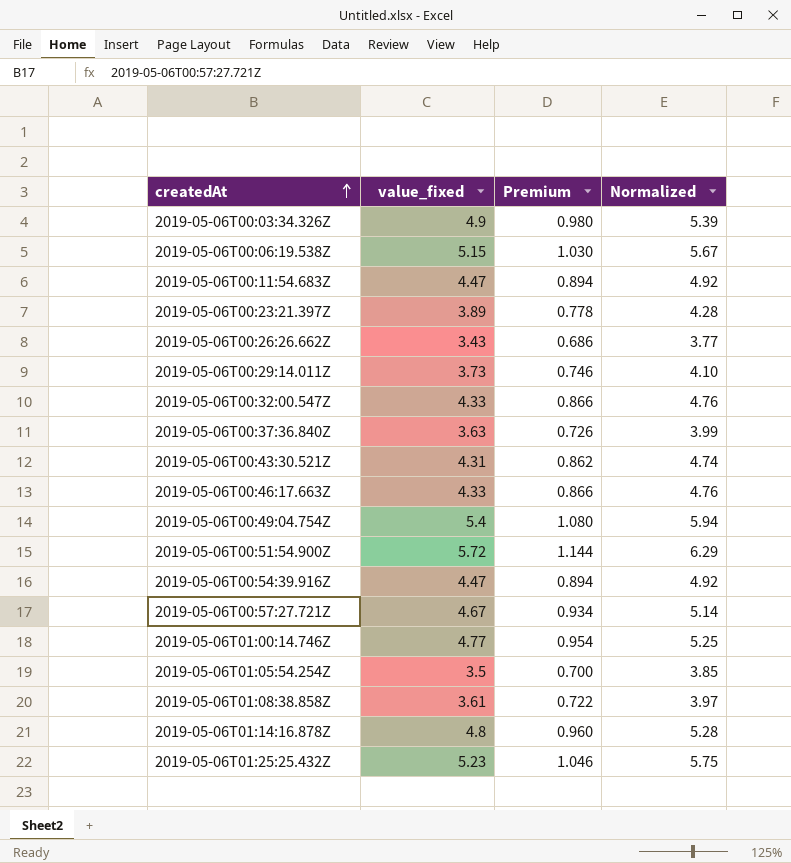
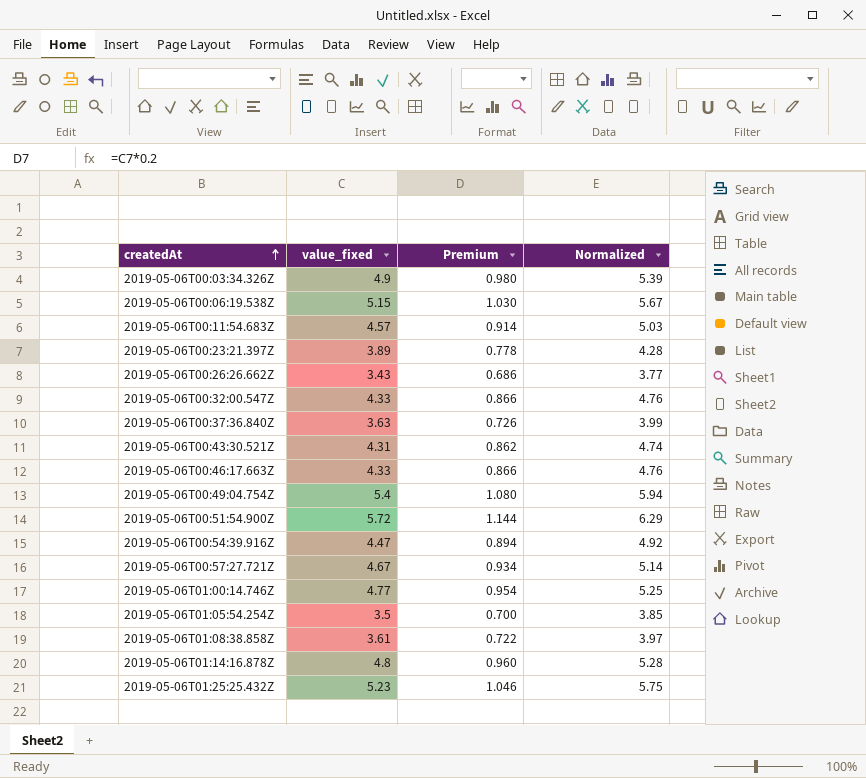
row 2019-05-06T00:29:14.011Z: 3.73 | 0.746 | 4.10 -> none
2019-05-06T00:11:54.683Z | value_fixed: 4.47 -> 4.57
2019-05-06T00:11:54.683Z | Premium: 0.894 -> 0.914
2019-05-06T00:11:54.683Z | Normalized: 4.92 -> 5.03

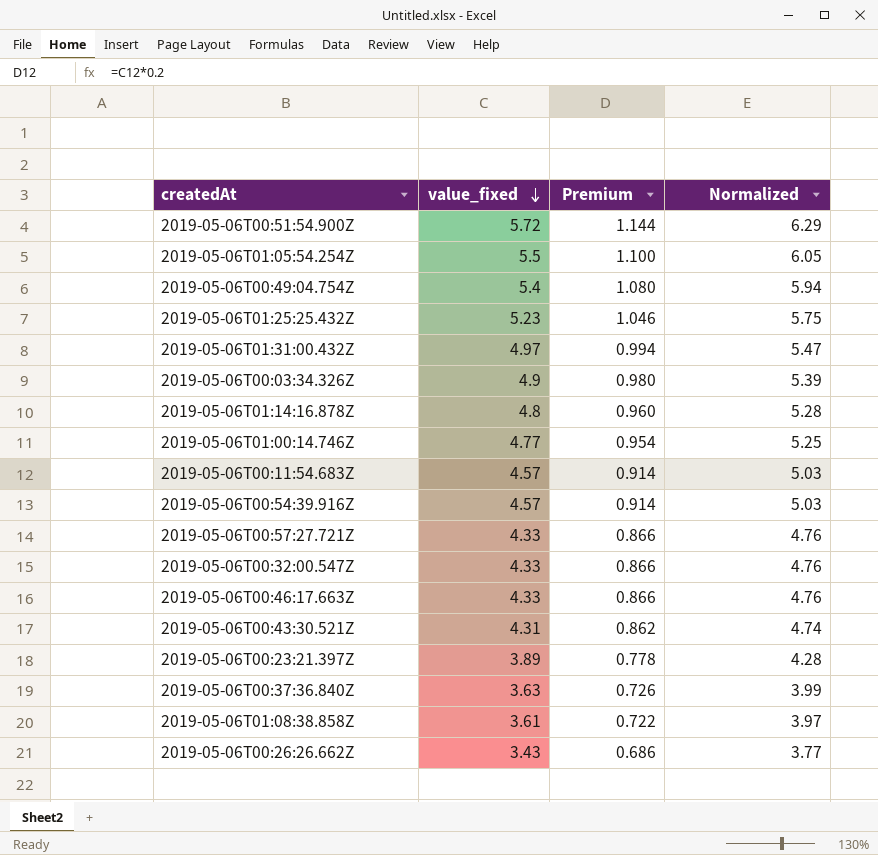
row order: createdAt ascending -> value_fixed descending
row 2019-05-06T00:06:19.538Z: 5.15 | 1.030 | 5.67 -> none
2019-05-06T01:05:54.254Z | value_fixed: 3.5 -> 5.5
2019-05-06T01:05:54.254Z | Premium: 0.700 -> 1.100
2019-05-06T01:05:54.254Z | Normalized: 3.85 -> 6.05
row 2019-05-06T01:31:00.432Z: none -> 4.97 | 0.994 | 5.47
2019-05-06T00:54:39.916Z | value_fixed: 4.47 -> 4.57
2019-05-06T00:54:39.916Z | Premium: 0.894 -> 0.914
2019-05-06T00:54:39.916Z | Normalized: 4.92 -> 5.03
2019-05-06T00:57:27.721Z | value_fixed: 4.67 -> 4.33
2019-05-06T00:57:27.721Z | Premium: 0.934 -> 0.866
2019-05-06T00:57:27.721Z | Normalized: 5.14 -> 4.76

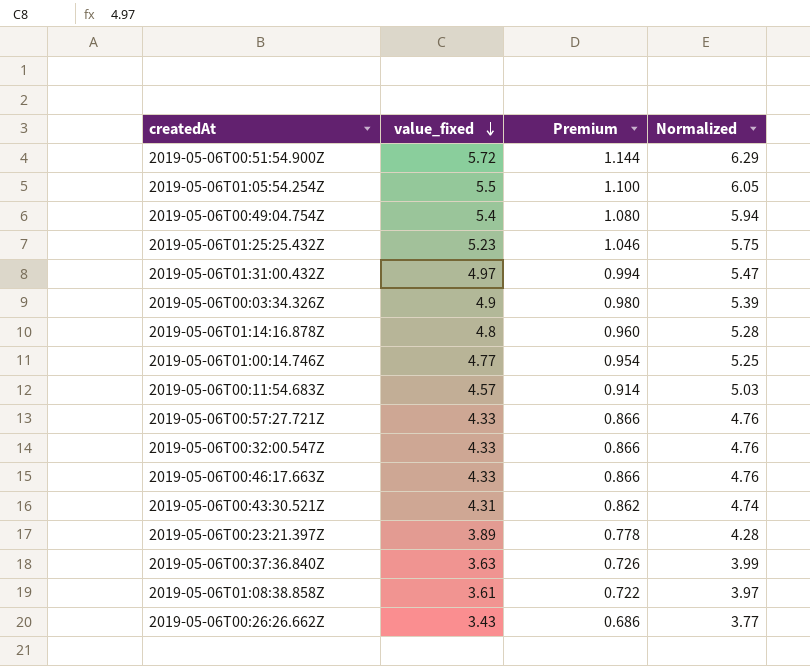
row 2019-05-06T00:54:39.916Z: 4.57 | 0.914 | 5.03 -> none

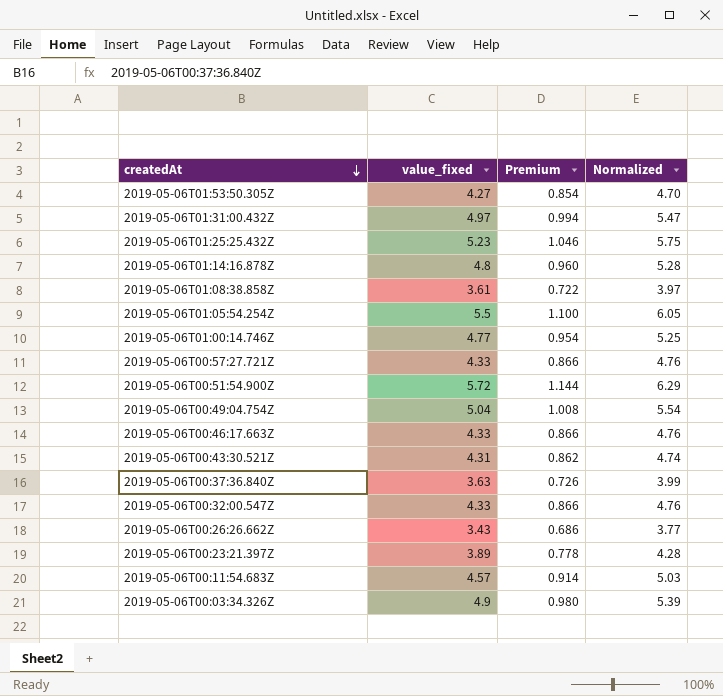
row order: value_fixed descending -> createdAt descending
row 2019-05-06T01:53:50.305Z: none -> 4.27 | 0.854 | 4.70
2019-05-06T00:49:04.754Z | value_fixed: 5.4 -> 5.04
2019-05-06T00:49:04.754Z | Premium: 1.080 -> 1.008
2019-05-06T00:49:04.754Z | Normalized: 5.94 -> 5.54

